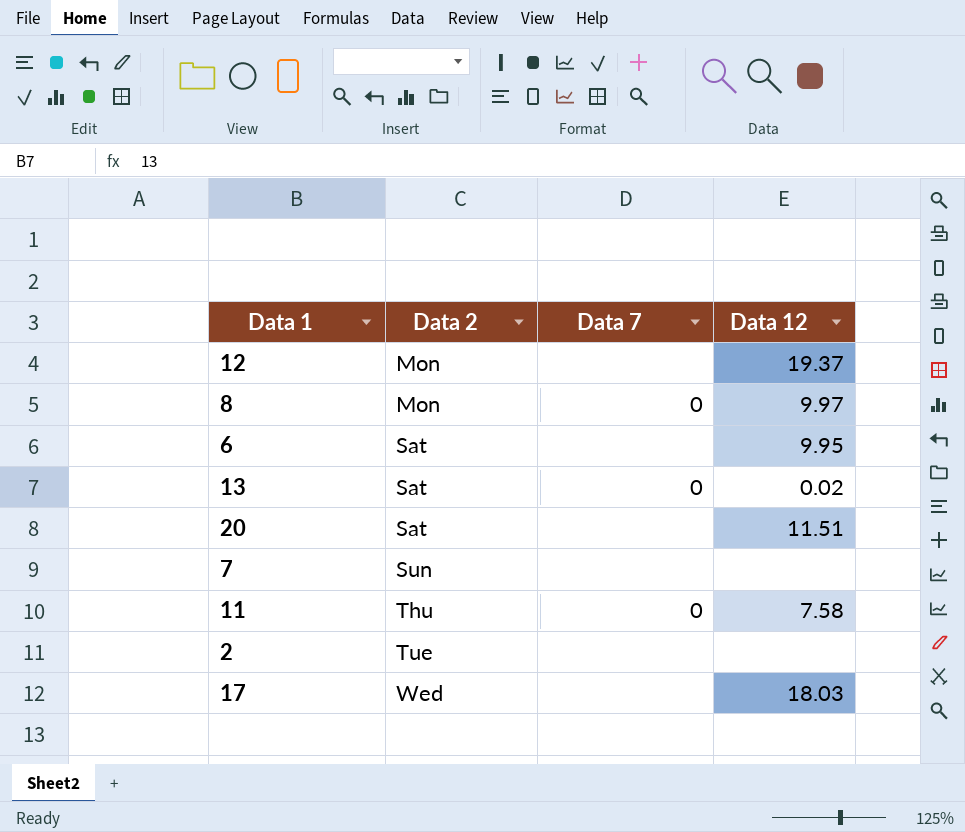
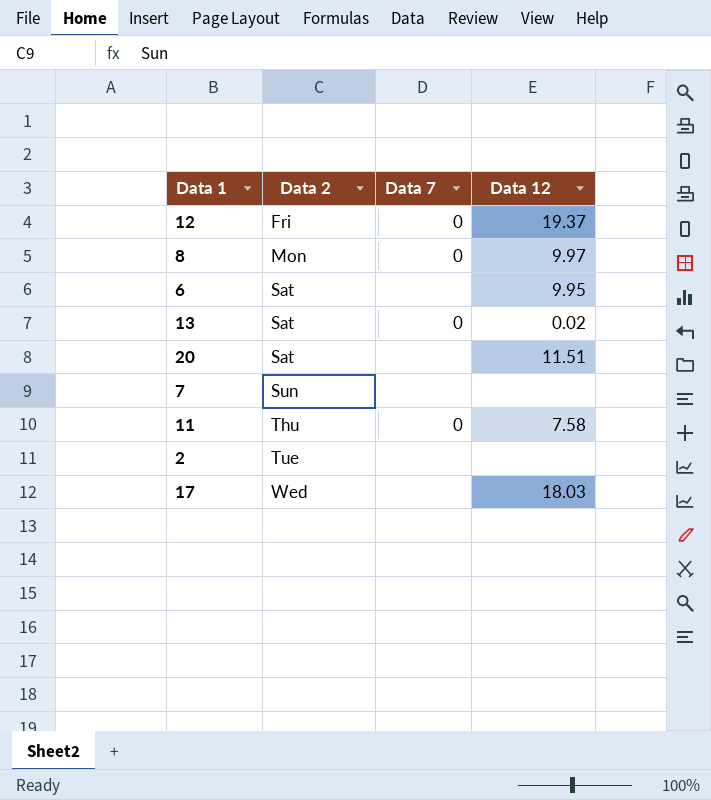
12 | Data 2: Mon -> Fri
12 | Data 7: none -> 0

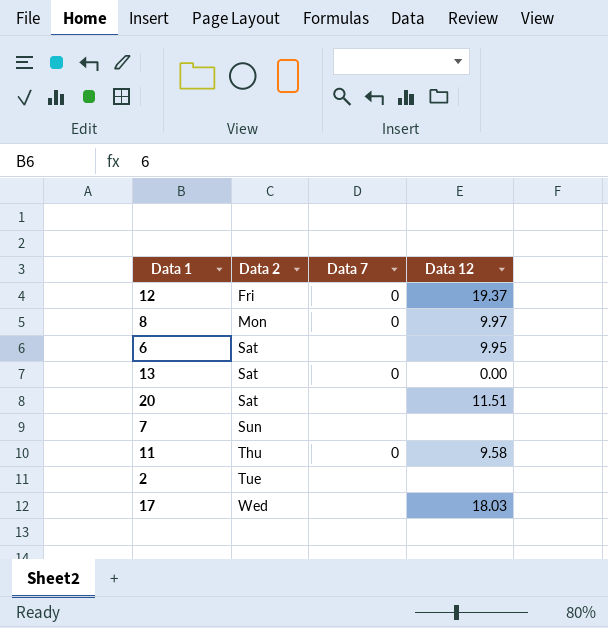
13 | Data 12: 0.02 -> 0.00
11 | Data 12: 7.58 -> 9.58

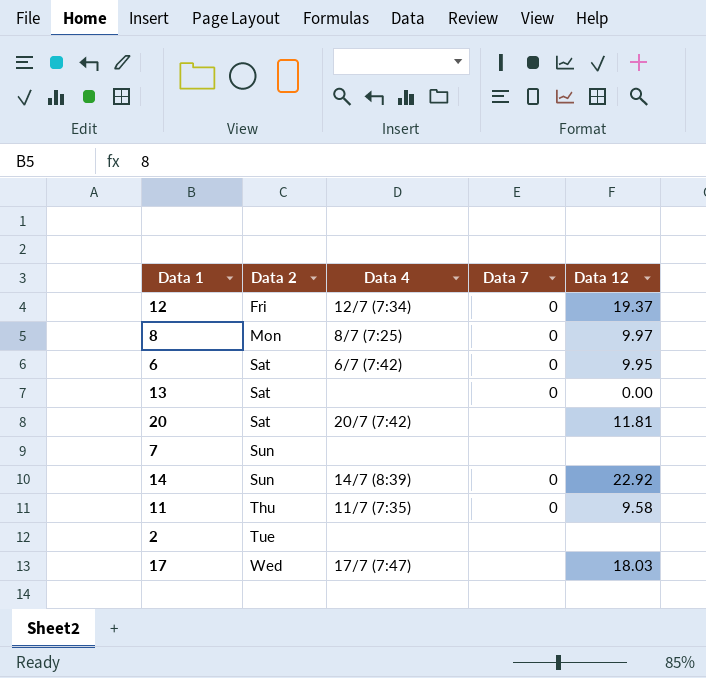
column Data 4 | position: none -> 3
6 | Data 7: none -> 0
20 | Data 12: 11.51 -> 11.81
row 14: none -> Sun | 14/7 (8:39) | 0 | 22.92

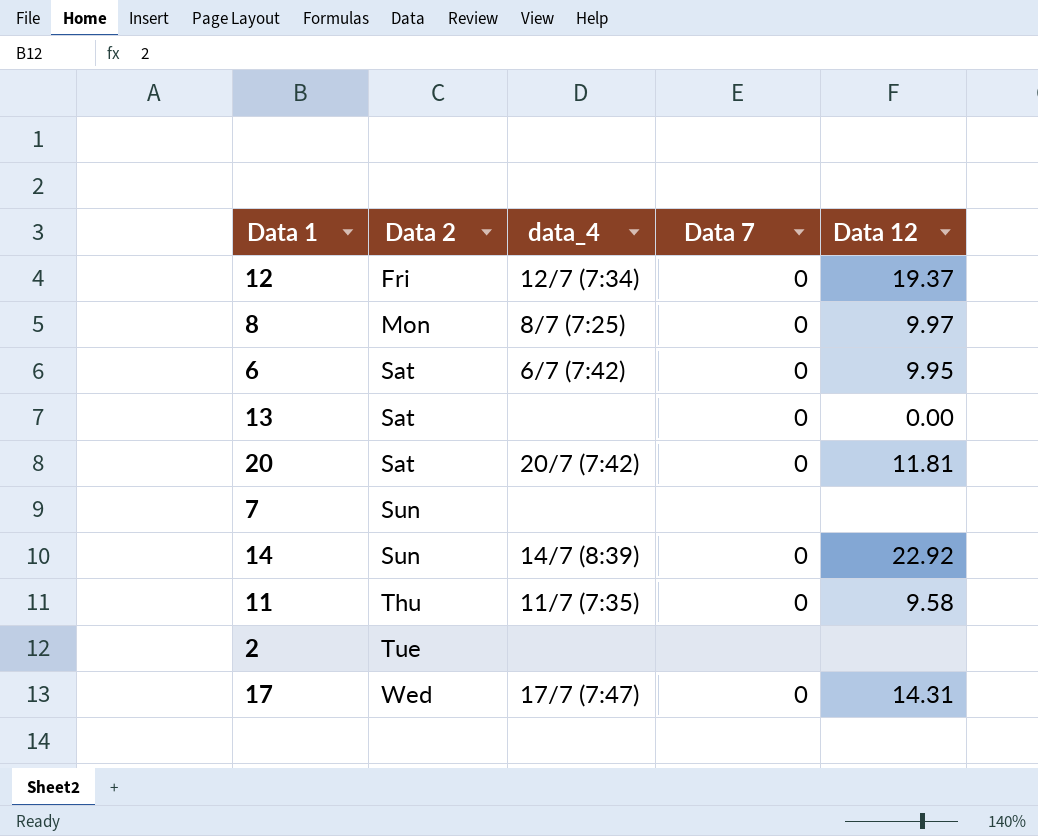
column name: Data 4 -> data_4
20 | Data 7: none -> 0
17 | Data 7: none -> 0
17 | Data 12: 18.03 -> 14.31

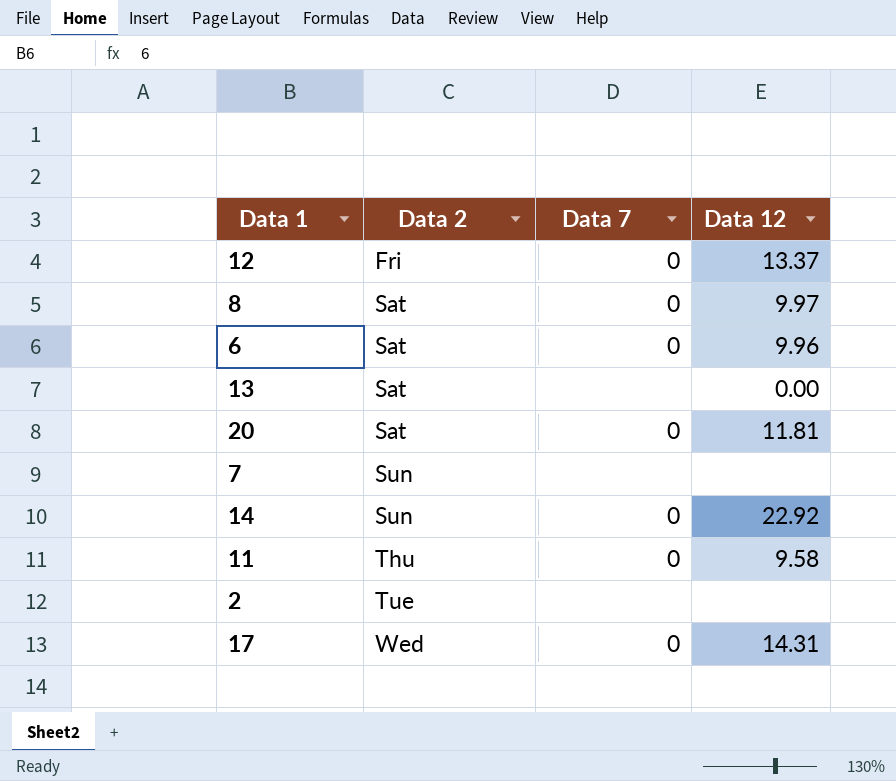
column data_4 | position: 3 -> none
12 | Data 12: 19.37 -> 13.37
8 | Data 2: Mon -> Sat
6 | Data 12: 9.95 -> 9.96
13 | Data 7: 0 -> none

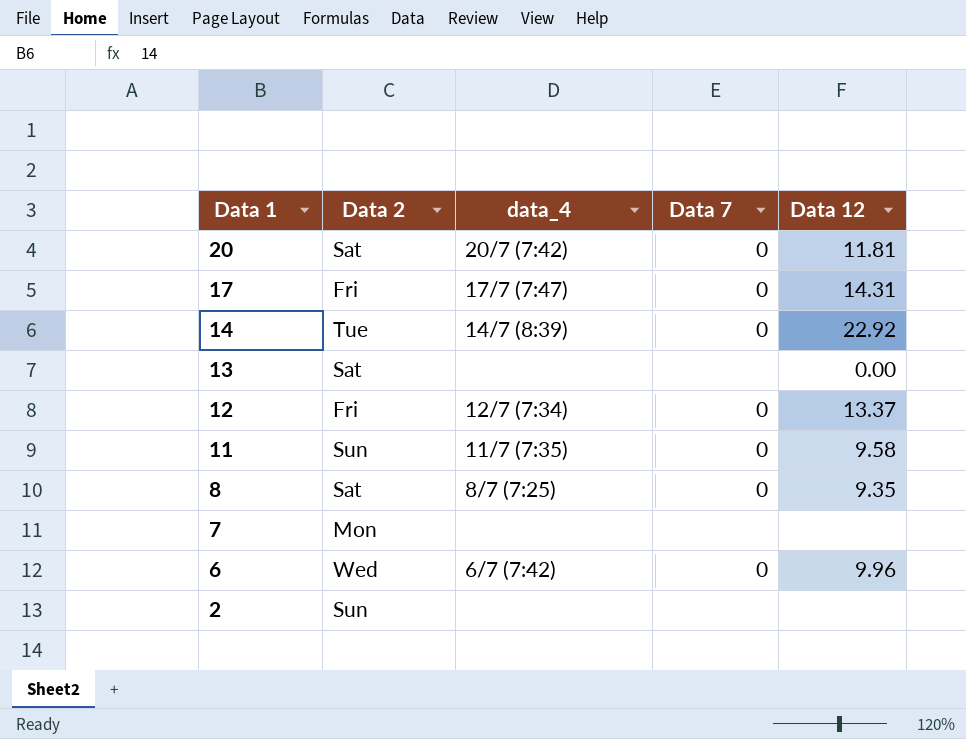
row order: Data 2 ascending -> Data 1 descending
column data_4 | position: none -> 3
17 | Data 2: Wed -> Fri
14 | Data 2: Sun -> Tue
11 | Data 2: Thu -> Sun
8 | Data 12: 9.97 -> 9.35
7 | Data 2: Sun -> Mon
6 | Data 2: Sat -> Wed
2 | Data 2: Tue -> Sun

